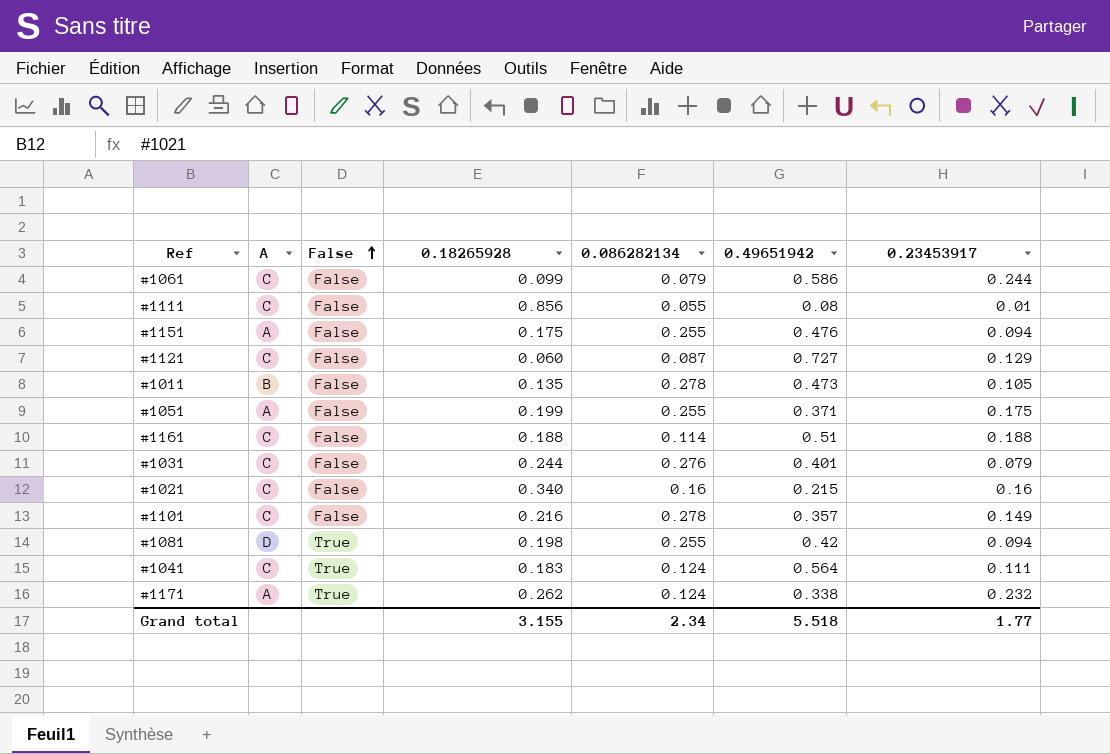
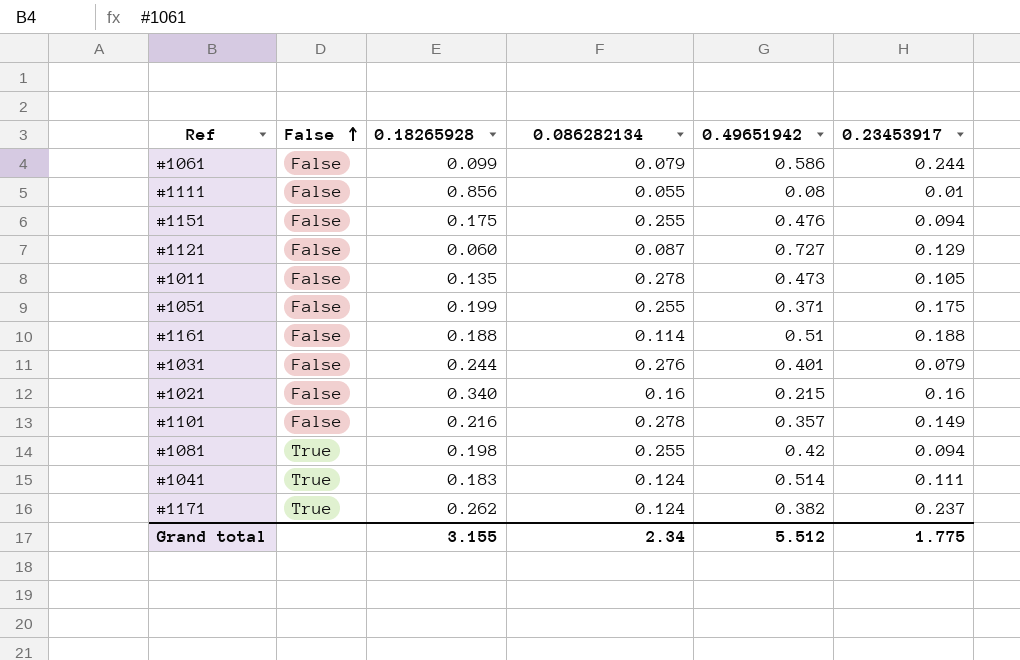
column A | position: 2 -> none
#1041 | 0.49651942: 0.564 -> 0.514
#1171 | 0.49651942: 0.338 -> 0.382
#1171 | 0.23453917: 0.232 -> 0.237
Grand total | 0.49651942: 5.518 -> 5.512
Grand total | 0.23453917: 1.77 -> 1.775

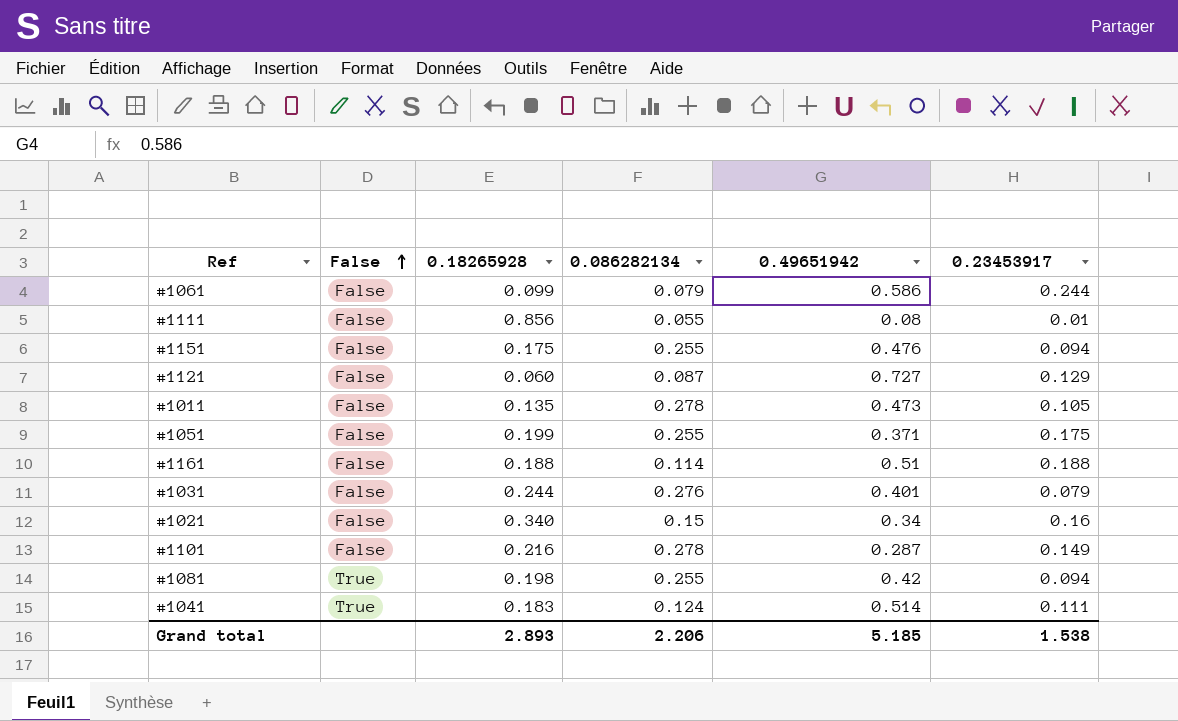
row #1171: True | 0.262 | 0.124 | 0.382 | 0.237 -> none
#1021 | 0.086282134: 0.16 -> 0.15
#1021 | 0.49651942: 0.215 -> 0.34
#1101 | 0.49651942: 0.357 -> 0.287
Grand total | 0.18265928: 3.155 -> 2.893
Grand total | 0.086282134: 2.34 -> 2.206
Grand total | 0.49651942: 5.512 -> 5.185
Grand total | 0.23453917: 1.775 -> 1.538

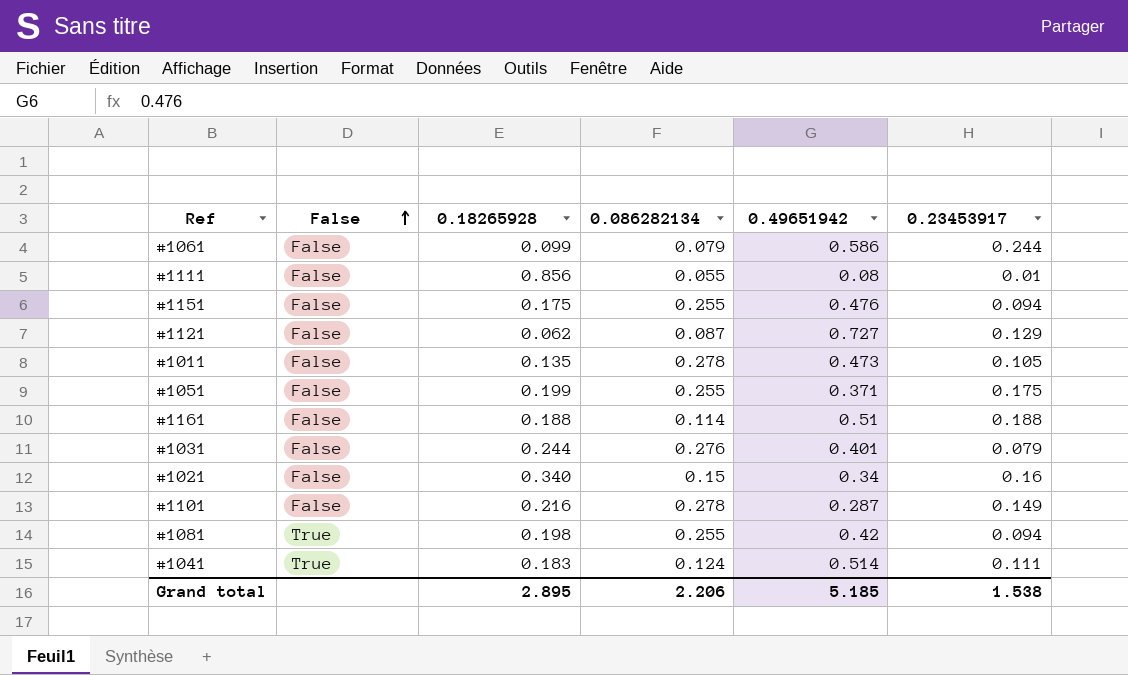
#1121 | 0.18265928: 0.060 -> 0.062
Grand total | 0.18265928: 2.893 -> 2.895

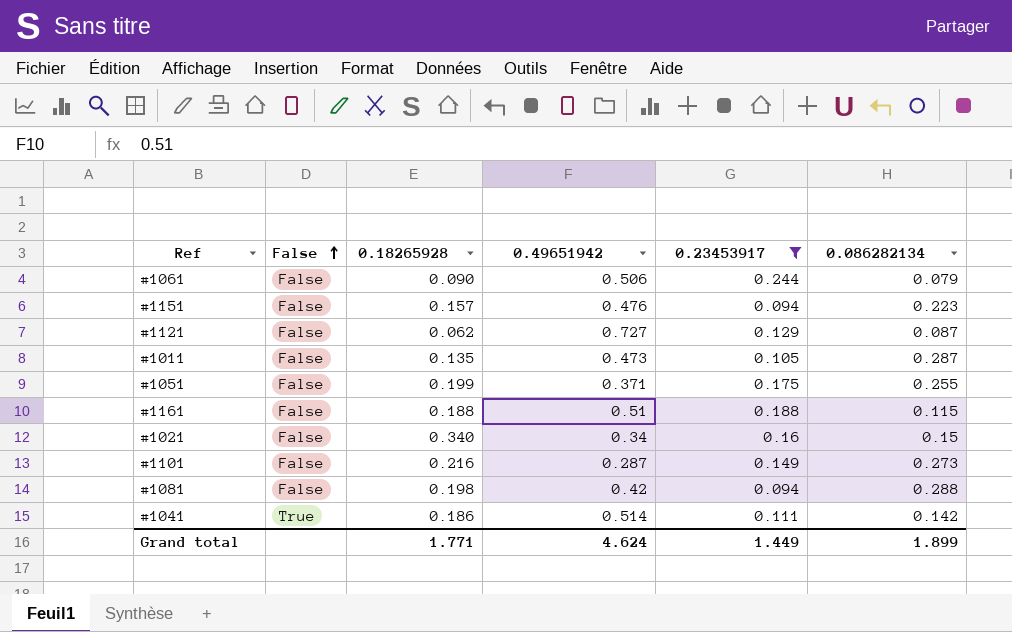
filter: none -> 0.23453917 >= 0.094
column 0.086282134 | position: 4 -> 6
#1061 | 0.18265928: 0.099 -> 0.090
#1061 | 0.49651942: 0.586 -> 0.506
#1151 | 0.18265928: 0.175 -> 0.157
#1151 | 0.086282134: 0.255 -> 0.223
#1011 | 0.086282134: 0.278 -> 0.287
#1161 | 0.086282134: 0.114 -> 0.115
#1101 | 0.086282134: 0.278 -> 0.273
#1081 | False: True -> False
#1081 | 0.086282134: 0.255 -> 0.288
#1041 | 0.18265928: 0.183 -> 0.186
#1041 | 0.086282134: 0.124 -> 0.142
Grand total | 0.18265928: 2.895 -> 1.771
Grand total | 0.49651942: 5.185 -> 4.624
Grand total | 0.23453917: 1.538 -> 1.449
Grand total | 0.086282134: 2.206 -> 1.899

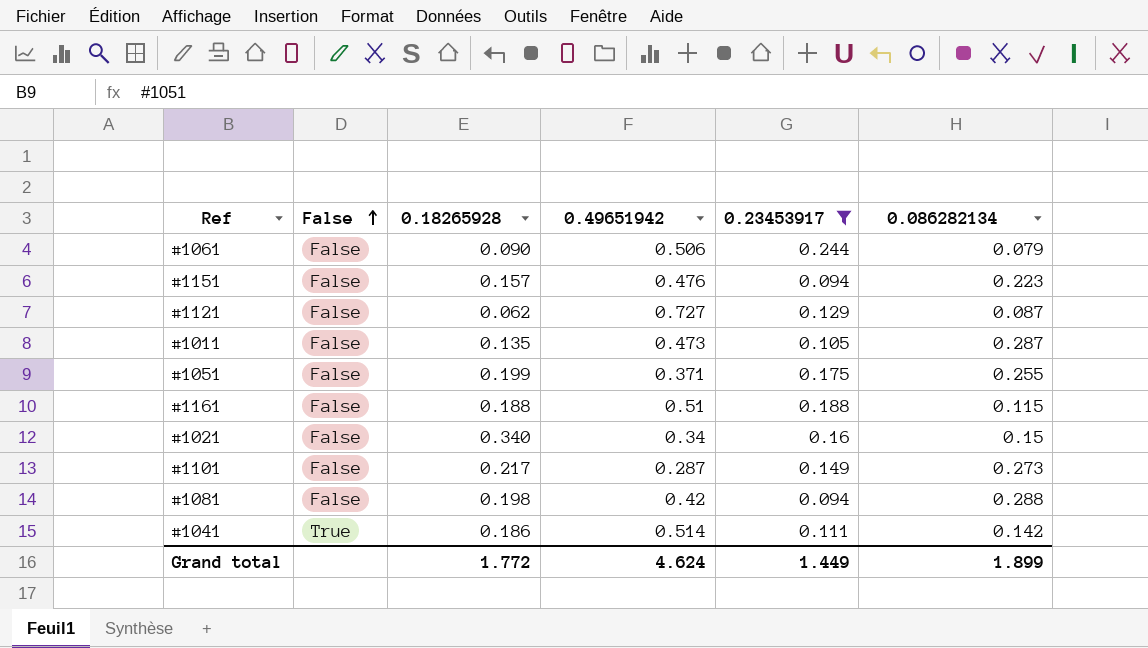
#1101 | 0.18265928: 0.216 -> 0.217
Grand total | 0.18265928: 1.771 -> 1.772

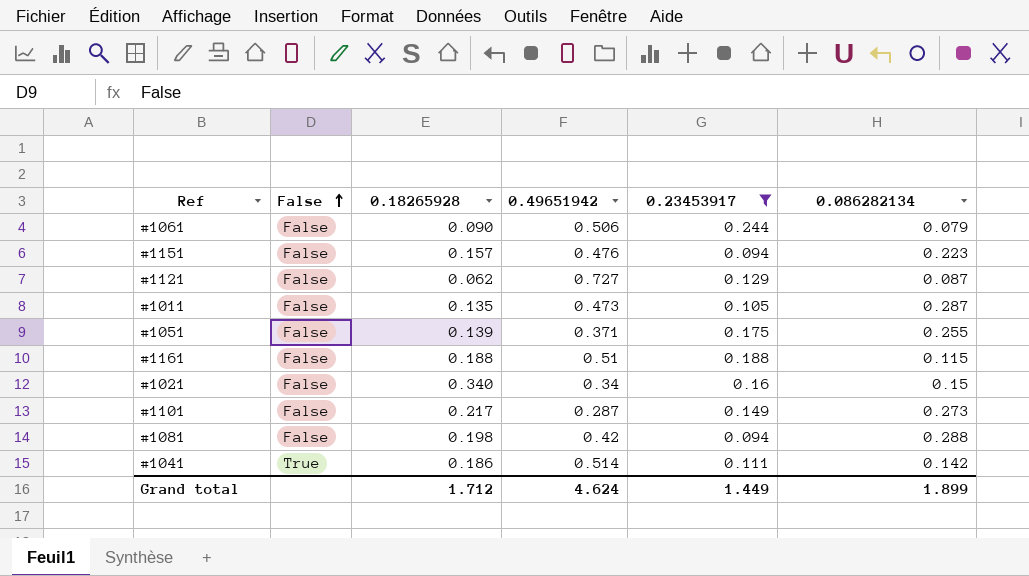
#1051 | 0.18265928: 0.199 -> 0.139
Grand total | 0.18265928: 1.772 -> 1.712

